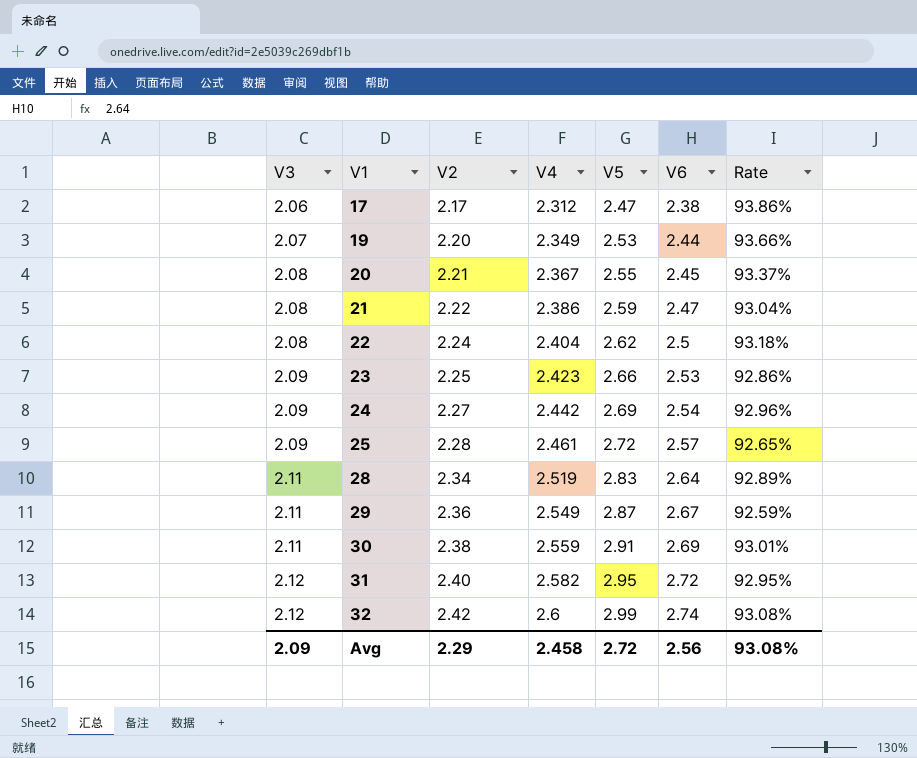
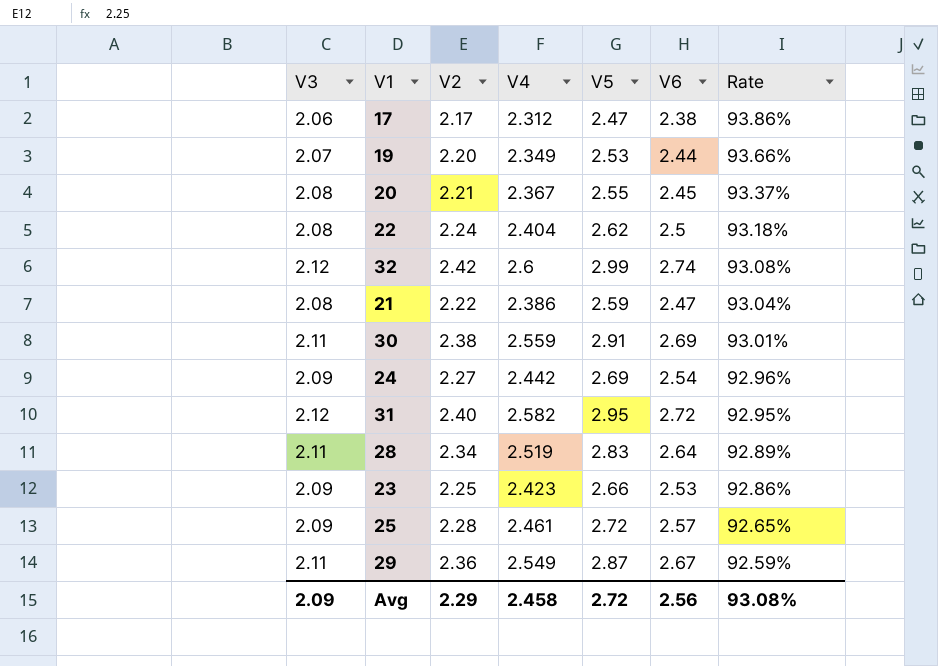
row order: V3 ascending -> Rate descending

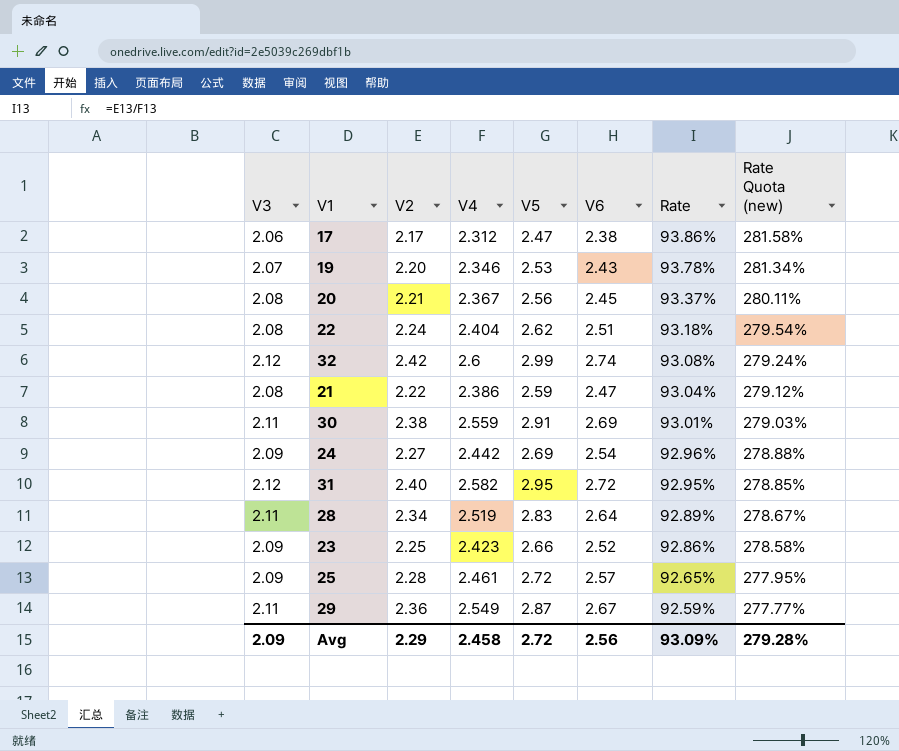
column Rate Quota (new) | formula: none -> [Rate] * 3
19 | V4: 2.349 -> 2.346
19 | V6: 2.44 -> 2.43
19 | Rate: 93.66% -> 93.78%
20 | V5: 2.55 -> 2.56
22 | V6: 2.5 -> 2.51
23 | V6: 2.53 -> 2.52
Avg | Rate: 93.08% -> 93.09%

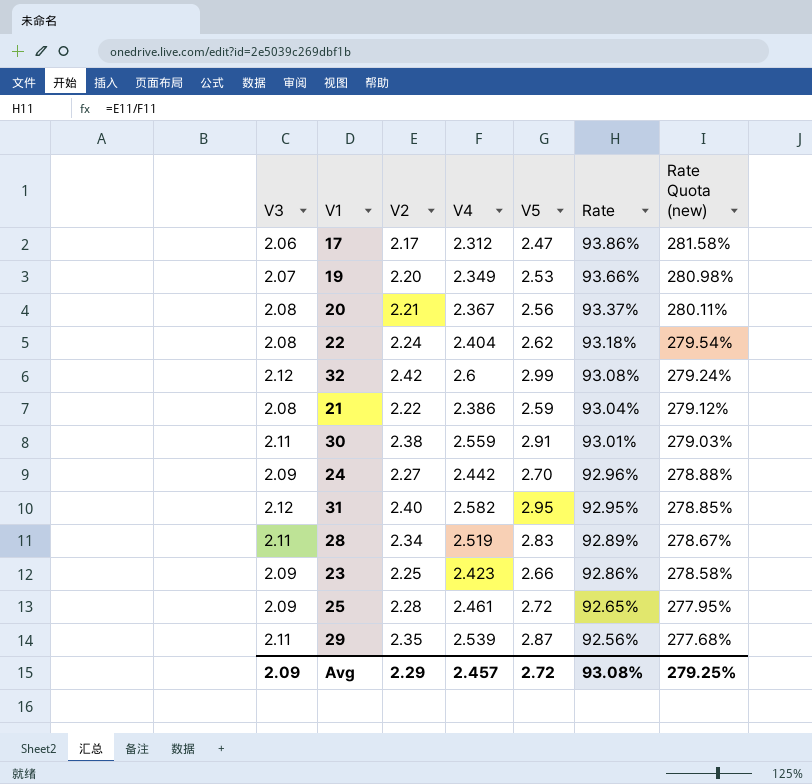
column V6 | position: 6 -> none
19 | V4: 2.346 -> 2.349
19 | Rate: 93.78% -> 93.66%
19 | Rate Quota (new): 281.34% -> 280.98%
24 | V5: 2.69 -> 2.70
29 | V2: 2.36 -> 2.35
29 | V4: 2.549 -> 2.539
29 | Rate: 92.59% -> 92.56%
29 | Rate Quota (new): 277.77% -> 277.68%
Avg | V4: 2.458 -> 2.457
Avg | Rate: 93.09% -> 93.08%
Avg | Rate Quota (new): 279.28% -> 279.25%

